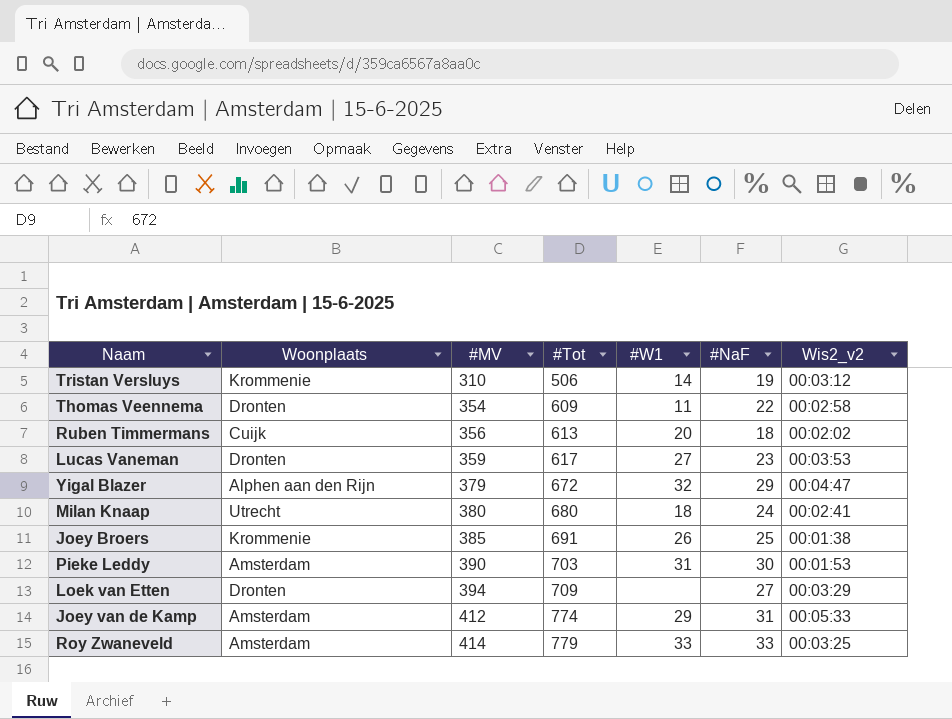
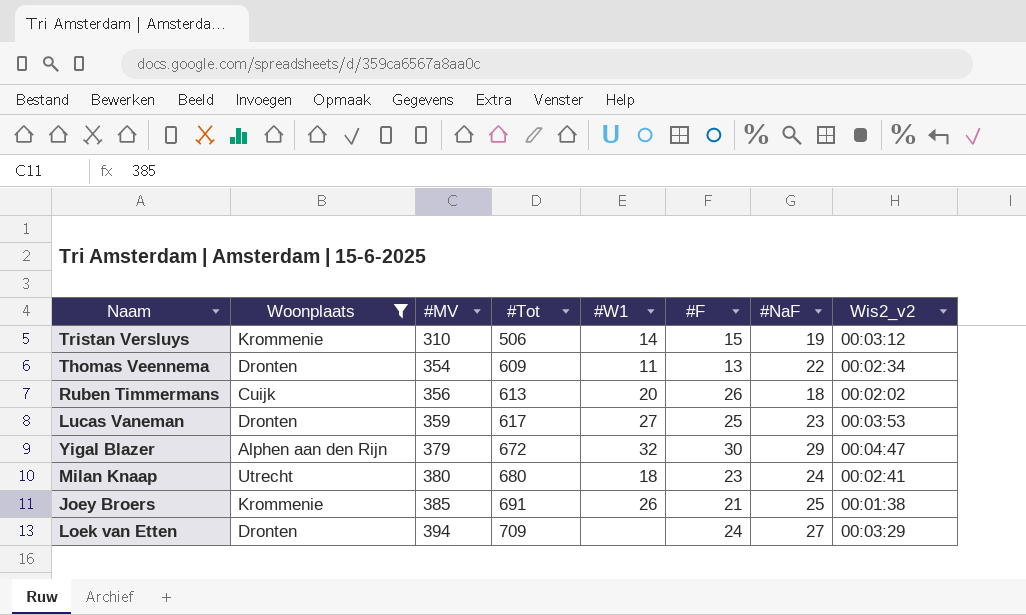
filter: none -> Woonplaats != Amsterdam
column #F | position: none -> 6
Thomas Veennema | Wis2_v2: 00:02:58 -> 00:02:34

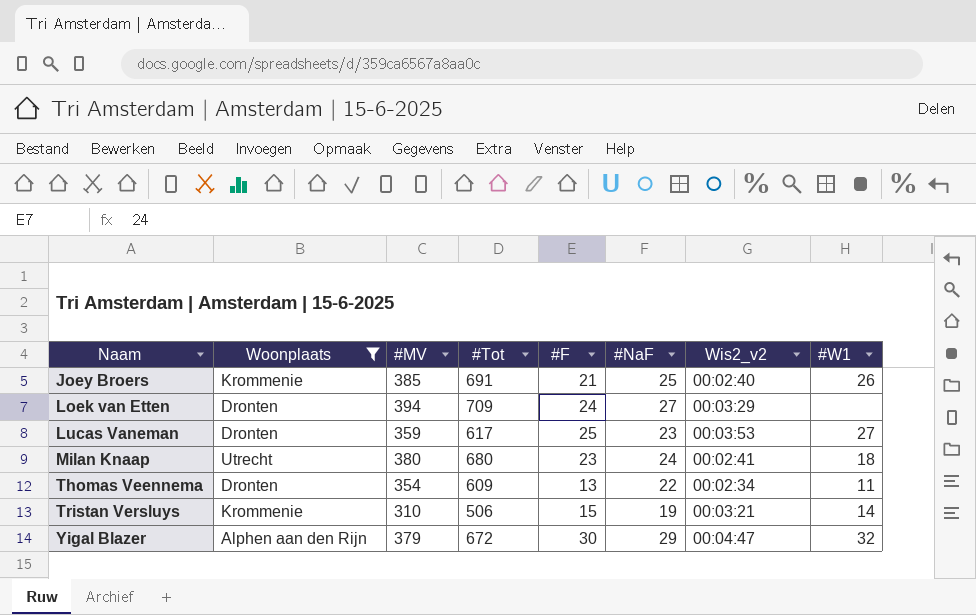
row order: #MV ascending -> Naam ascending
column #W1 | position: 5 -> 8
row Ruben Timmermans: Cuijk | 356 | 613 | 20 | 26 | 18 | 00:02:02 -> none
Joey Broers | Wis2_v2: 00:01:38 -> 00:02:40
Tristan Versluys | Wis2_v2: 00:03:12 -> 00:03:21

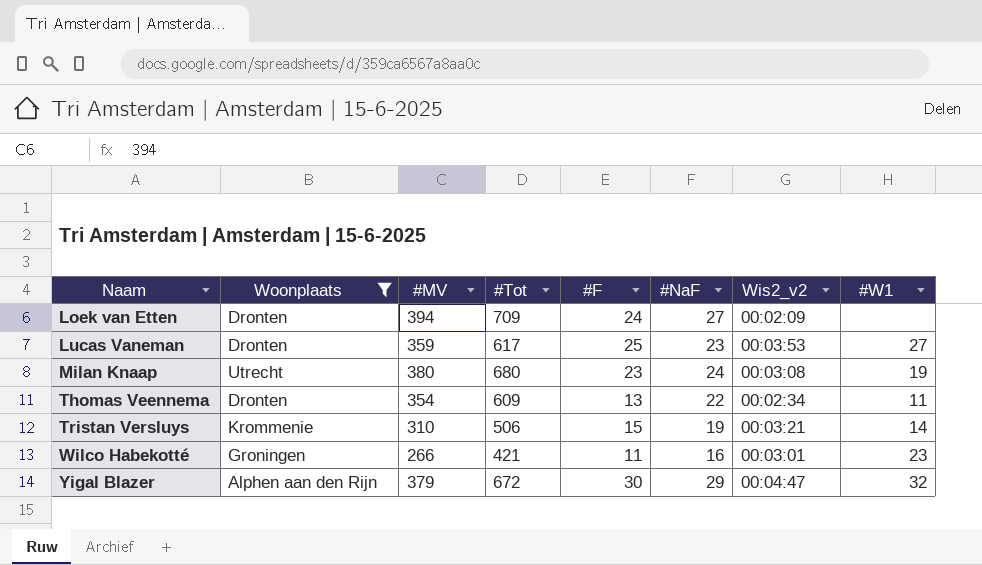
row Joey Broers: Krommenie | 385 | 691 | 21 | 25 | 00:02:40 | 26 -> none
Loek van Etten | Wis2_v2: 00:03:29 -> 00:02:09
Milan Knaap | Wis2_v2: 00:02:41 -> 00:03:08
Milan Knaap | #W1: 18 -> 19
row Wilco Habekotté: none -> Groningen | 266 | 421 | 11 | 16 | 00:03:01 | 23

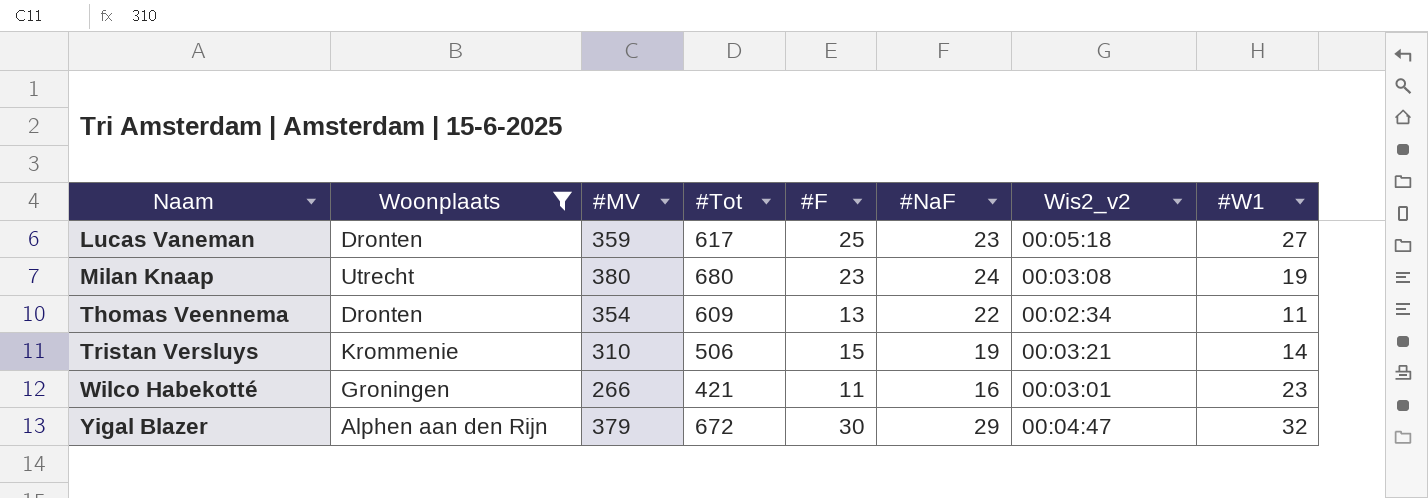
row Loek van Etten: Dronten | 394 | 709 | 24 | 27 | 00:02:09 | none -> none
Lucas Vaneman | Wis2_v2: 00:03:53 -> 00:05:18

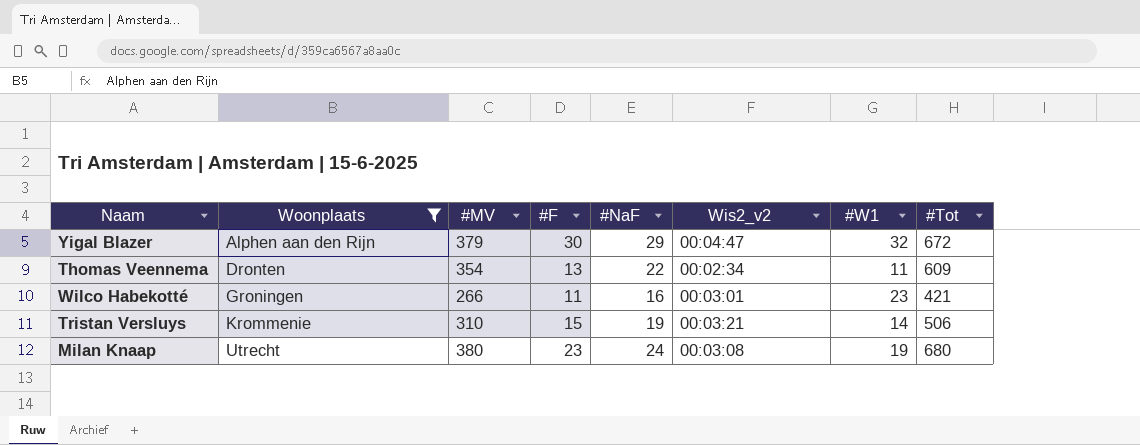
row order: Naam ascending -> Woonplaats ascending
column #Tot | position: 4 -> 8
row Lucas Vaneman: Dronten | 359 | 617 | 25 | 23 | 00:05:18 | 27 -> none

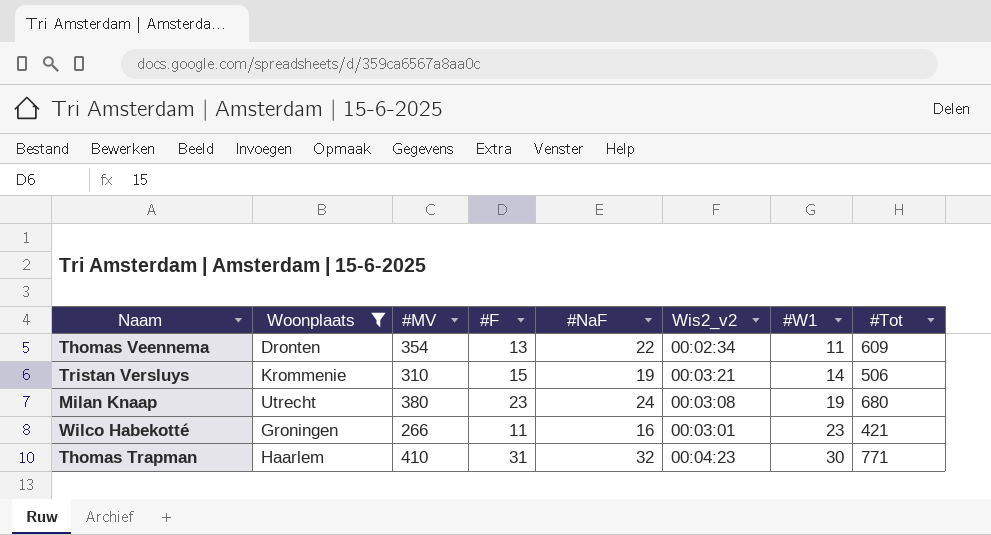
row order: Woonplaats ascending -> #W1 ascending
row Yigal Blazer: Alphen aan den Rijn | 379 | 30 | 29 | 00:04:47 | 32 | 672 -> none
row Thomas Trapman: none -> Haarlem | 410 | 31 | 32 | 00:04:23 | 30 | 771

